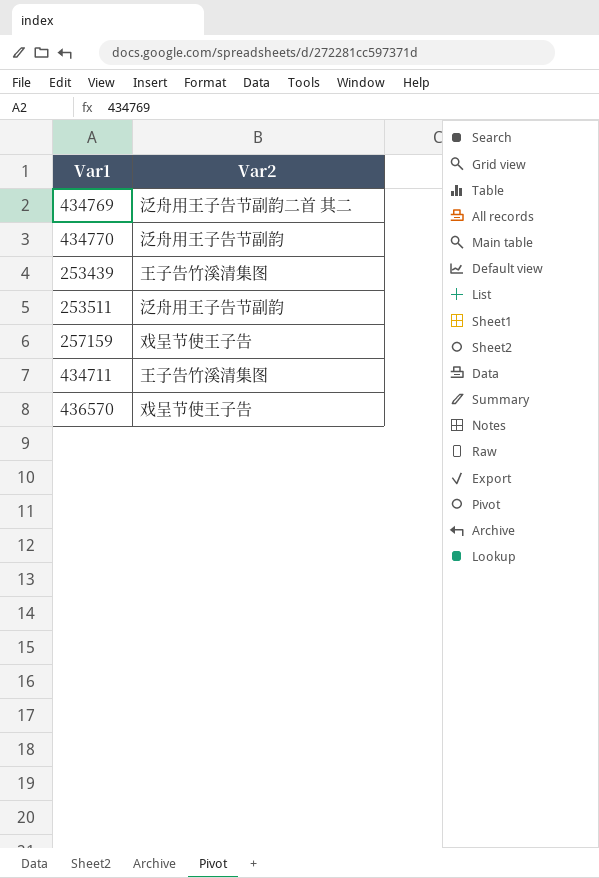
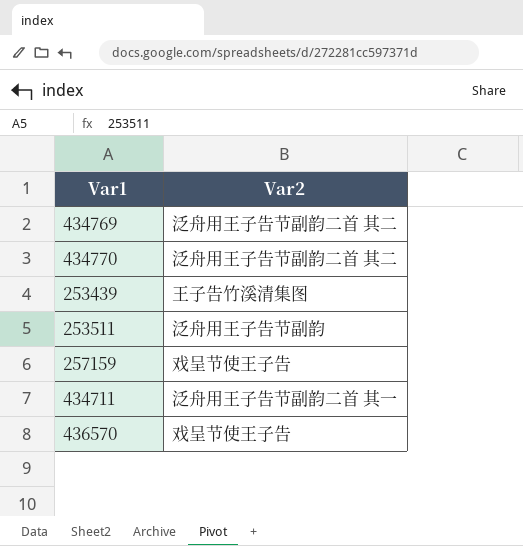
434770 | Var2: 泛舟用王子告节副韵 -> 泛舟用王子告节副韵二首 其二
434711 | Var2: 王子告竹溪清集图 -> 泛舟用王子告节副韵二首 其一

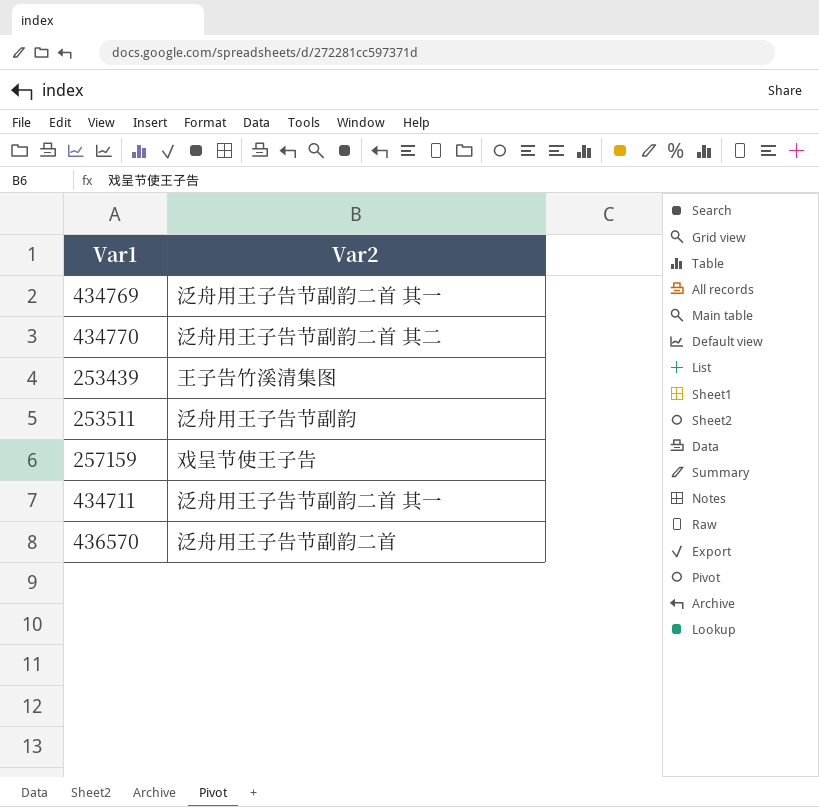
434769 | Var2: 泛舟用王子告节副韵二首 其二 -> 泛舟用王子告节副韵二首 其一
436570 | Var2: 戏呈节使王子告 -> 泛舟用王子告节副韵二首

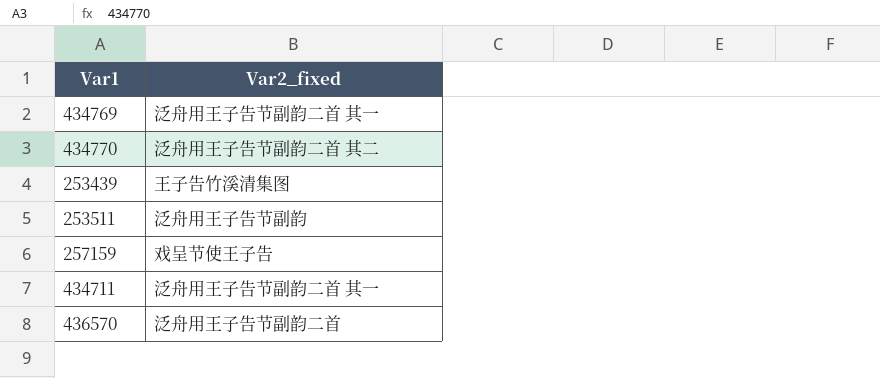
column name: Var2 -> Var2_fixed

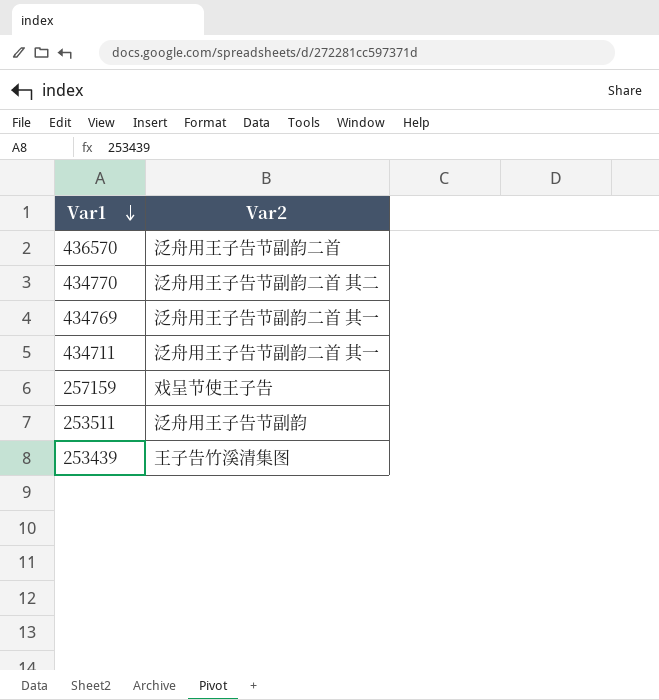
row order: none -> Var1 descending
column name: Var2_fixed -> Var2

